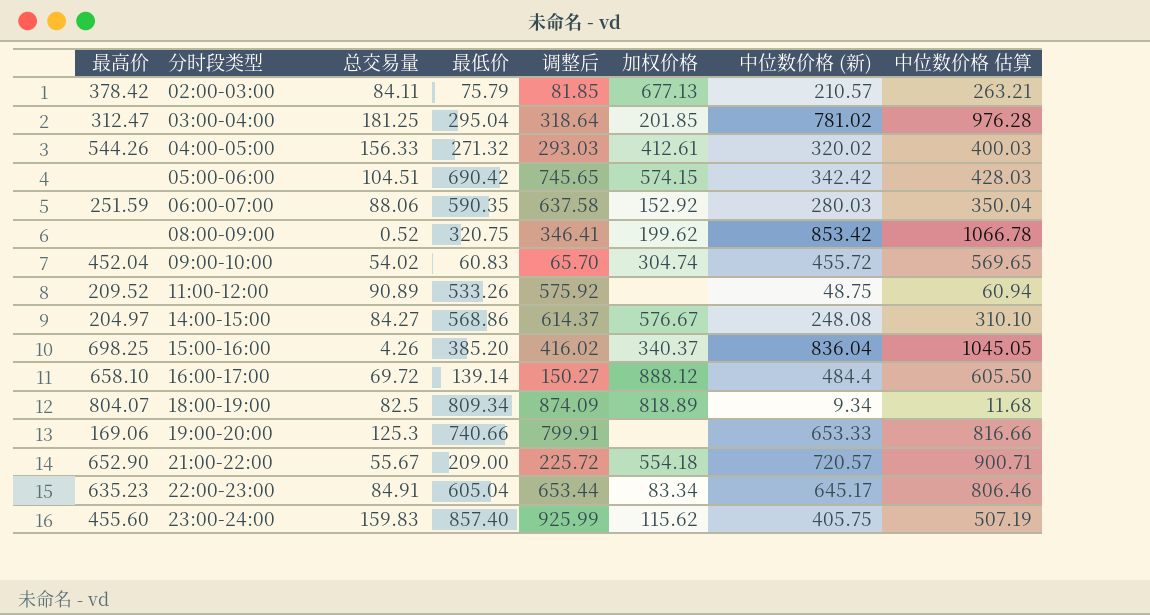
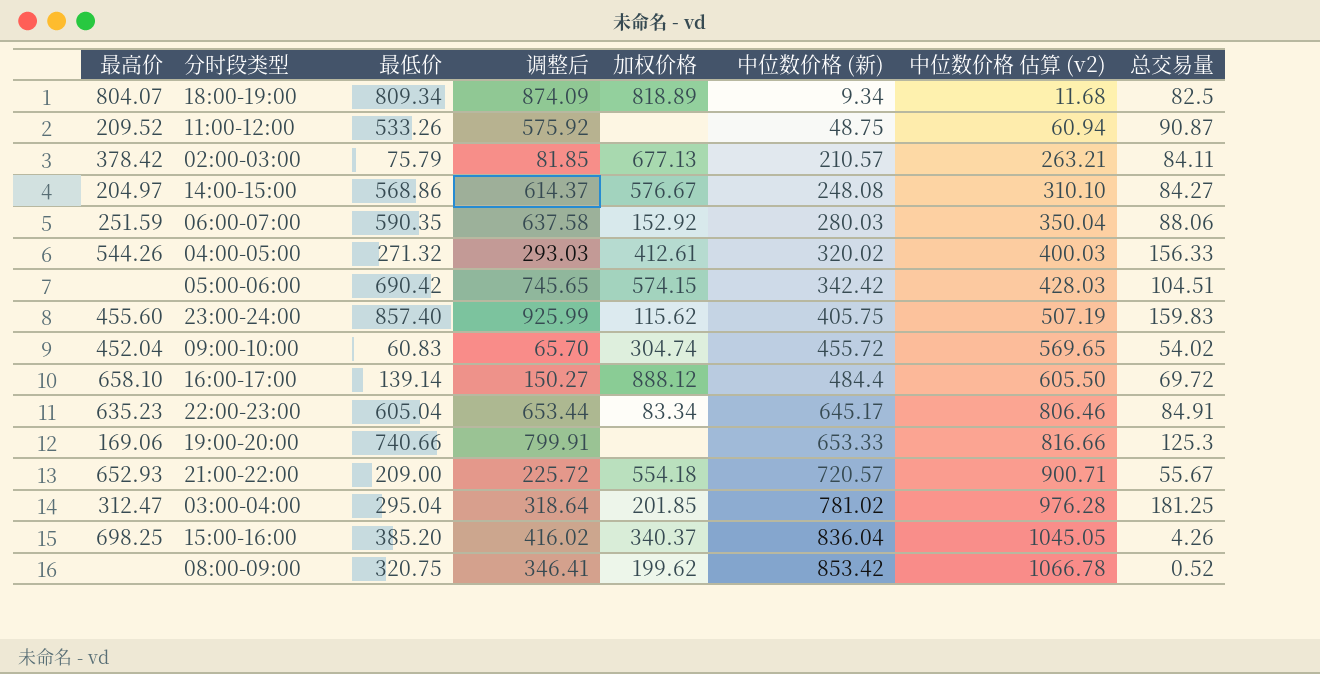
row order: 分时段类型 ascending -> 中位数价格 (新) ascending
column name: 中位数价格 估算 -> 中位数价格 估算 (v2)
column 总交易量 | position: 3 -> 8
11:00-12:00 | 总交易量: 90.89 -> 90.87
21:00-22:00 | 最高价: 652.90 -> 652.93

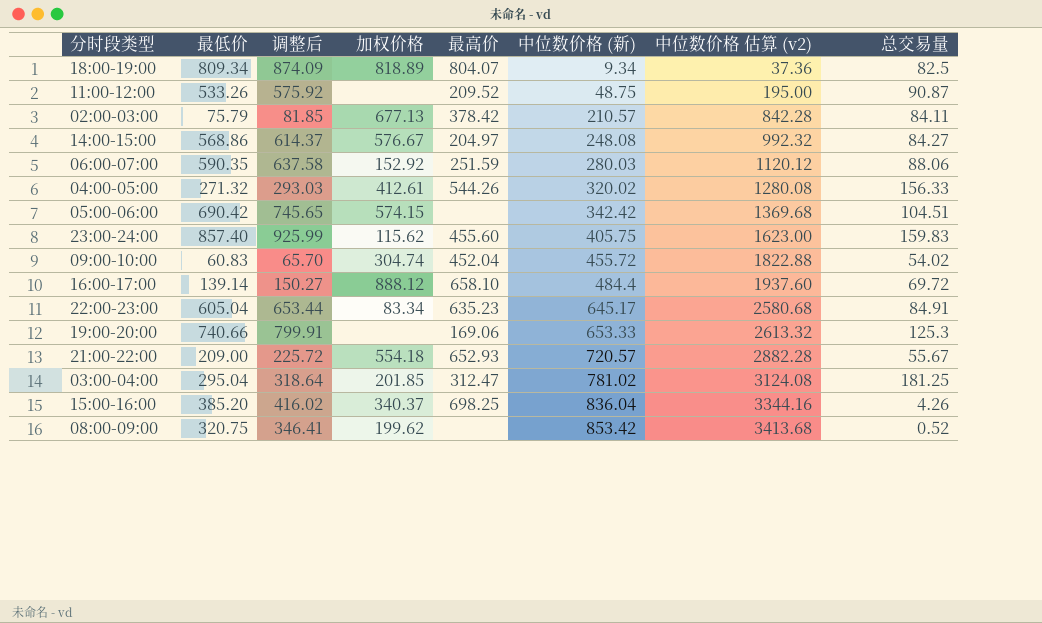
column 最高价 | position: 1 -> 5
column 中位数价格 估算 (v2) | formula: [中位数价格 (新)] * 1.25 -> [中位数价格 (新)] * 4

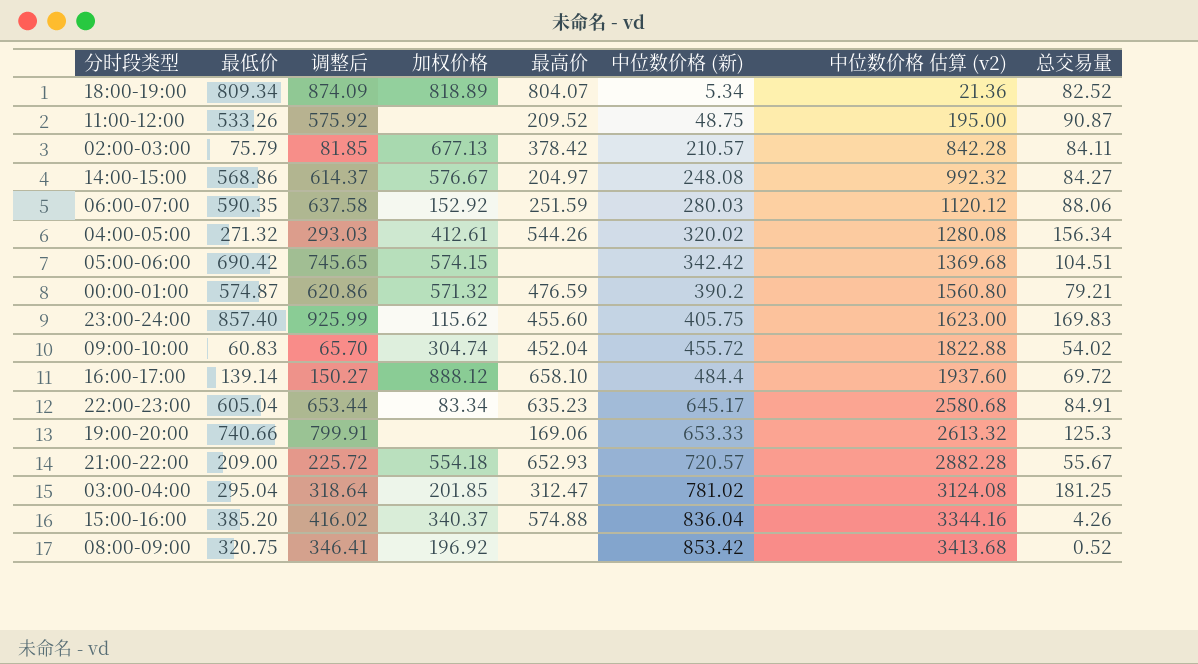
18:00-19:00 | 中位数价格 (新): 9.34 -> 5.34
18:00-19:00 | 中位数价格 估算 (v2): 37.36 -> 21.36
18:00-19:00 | 总交易量: 82.5 -> 82.52
04:00-05:00 | 总交易量: 156.33 -> 156.34
row 00:00-01:00: none -> 574.87 | 620.86 | 571.32 | 476.59 | 390.2 | 1560.80 | 79.21
23:00-24:00 | 总交易量: 159.83 -> 169.83
15:00-16:00 | 最高价: 698.25 -> 574.88
08:00-09:00 | 加权价格: 199.62 -> 196.92

